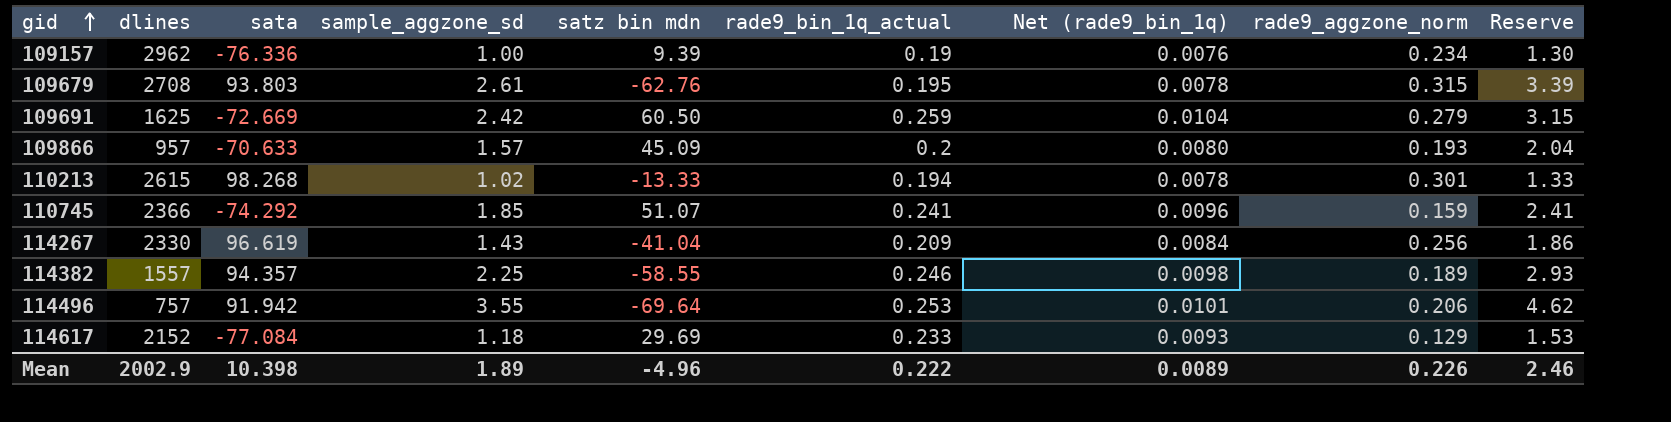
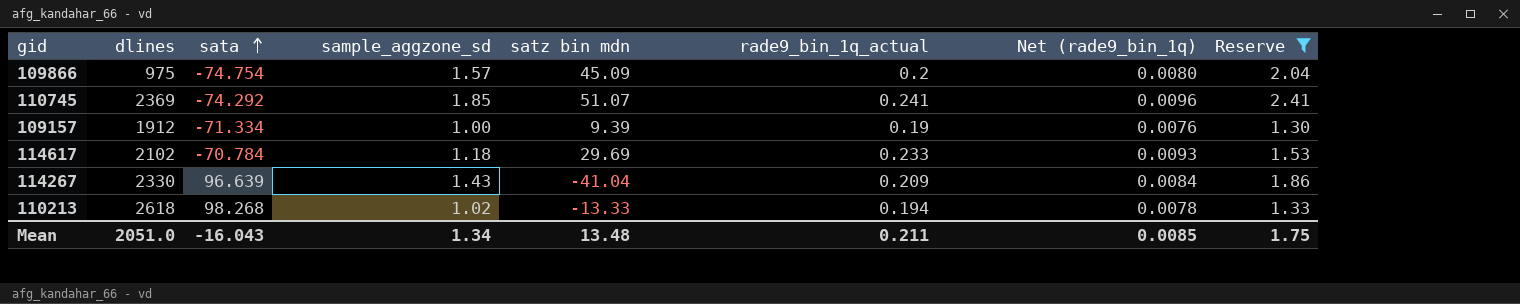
filter: none -> Reserve <= 2.41
row order: gid ascending -> sata ascending
column rade9_aggzone_norm | position: 8 -> none
109866 | dlines: 957 -> 975
109866 | sata: -70.633 -> -74.754
110745 | dlines: 2366 -> 2369
109157 | dlines: 2962 -> 1912
109157 | sata: -76.336 -> -71.334
114617 | dlines: 2152 -> 2102
114617 | sata: -77.084 -> -70.784
114267 | sata: 96.619 -> 96.639
110213 | dlines: 2615 -> 2618
Mean | dlines: 2002.9 -> 2051.0
Mean | sata: 10.398 -> -16.043
Mean | sample_aggzone_sd: 1.89 -> 1.34
Mean | satz bin mdn: -4.96 -> 13.48
Mean | rade9_bin_1q_actual: 0.222 -> 0.211
Mean | Net (rade9_bin_1q): 0.0089 -> 0.0085
Mean | Reserve: 2.46 -> 1.75

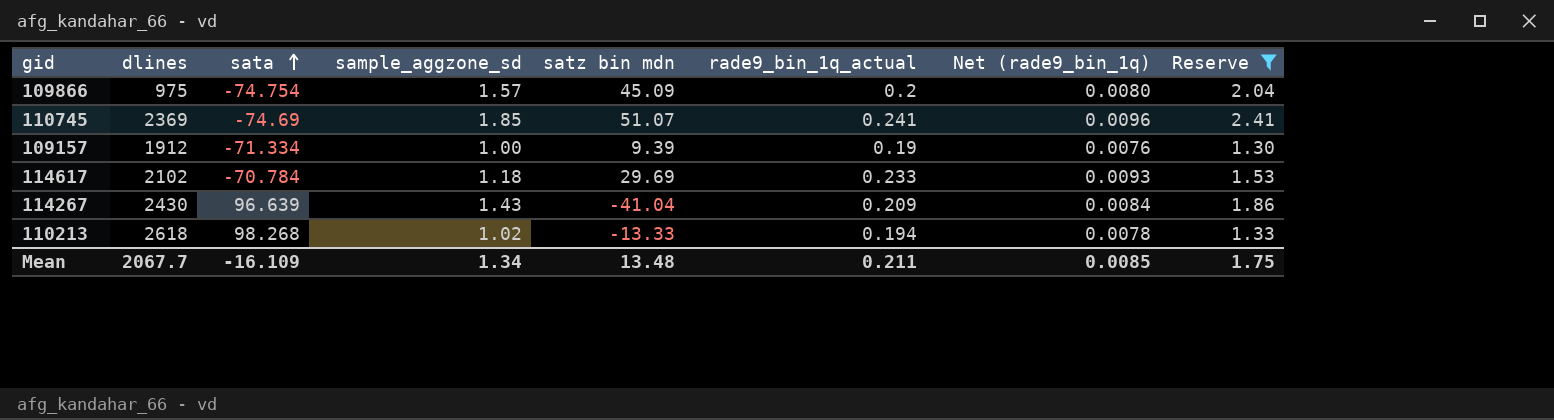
110745 | sata: -74.292 -> -74.69
114267 | dlines: 2330 -> 2430
Mean | dlines: 2051.0 -> 2067.7
Mean | sata: -16.043 -> -16.109

